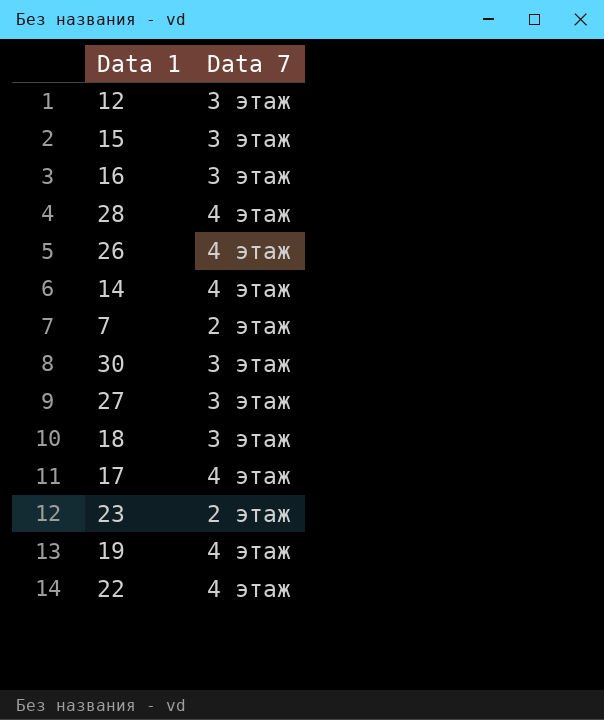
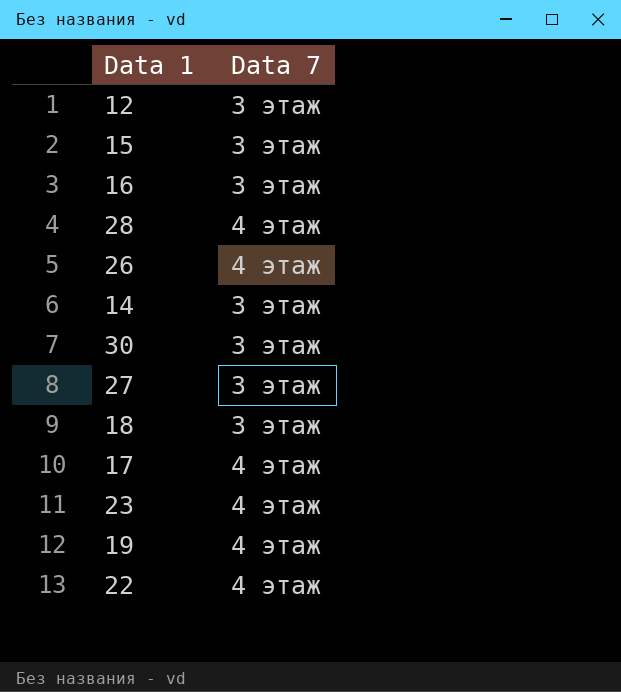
row 7: 2 этаж -> none
14 | Data 7: 4 этаж -> 3 этаж
23 | Data 7: 2 этаж -> 4 этаж

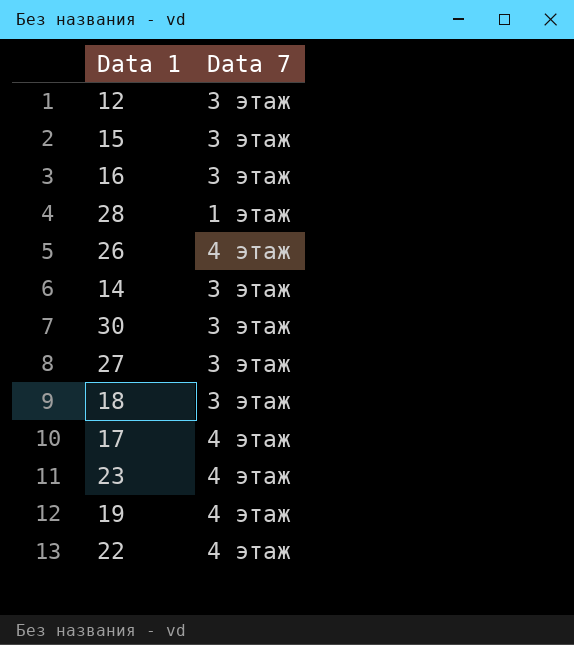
28 | Data 7: 4 этаж -> 1 этаж

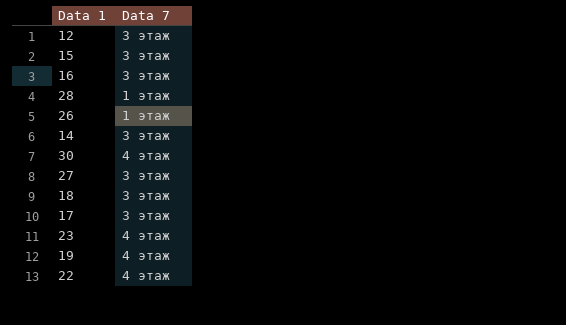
26 | Data 7: 4 этаж -> 1 этаж
30 | Data 7: 3 этаж -> 4 этаж
17 | Data 7: 4 этаж -> 3 этаж

